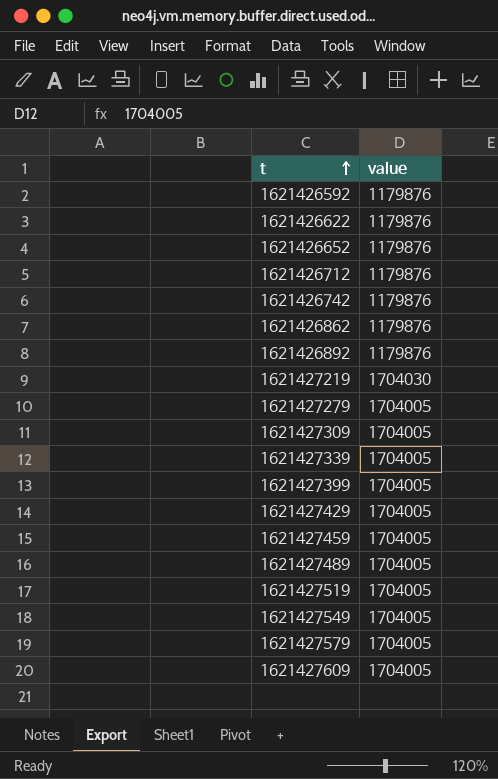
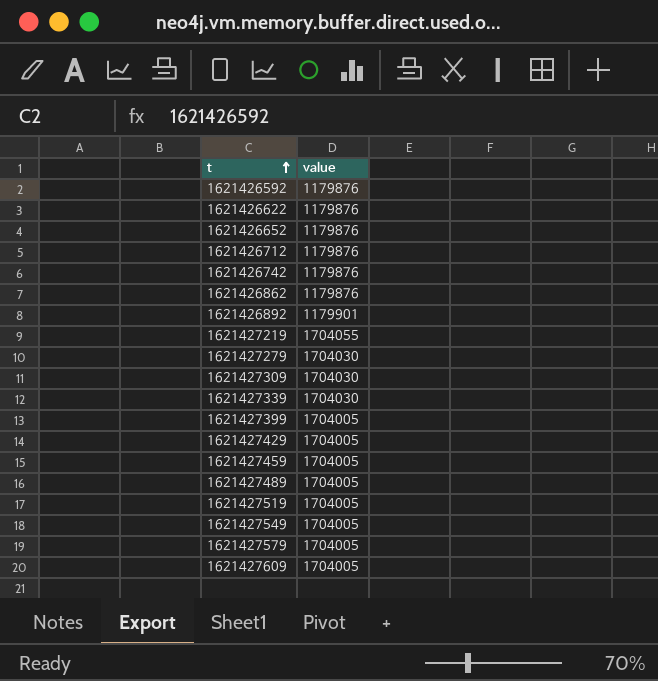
1621426892 | value: 1179876 -> 1179901
1621427219 | value: 1704030 -> 1704055
1621427279 | value: 1704005 -> 1704030
1621427309 | value: 1704005 -> 1704030
1621427339 | value: 1704005 -> 1704030

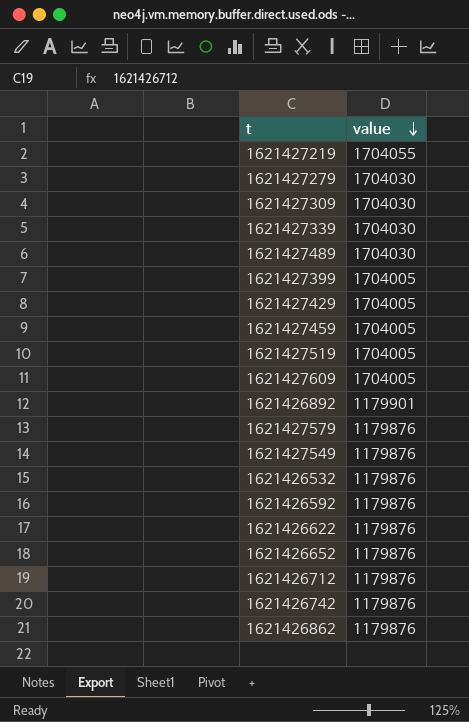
row order: t ascending -> value descending
1621427489 | value: 1704005 -> 1704030
1621427579 | value: 1704005 -> 1179876
1621427549 | value: 1704005 -> 1179876
row 1621426532: none -> 1179876

